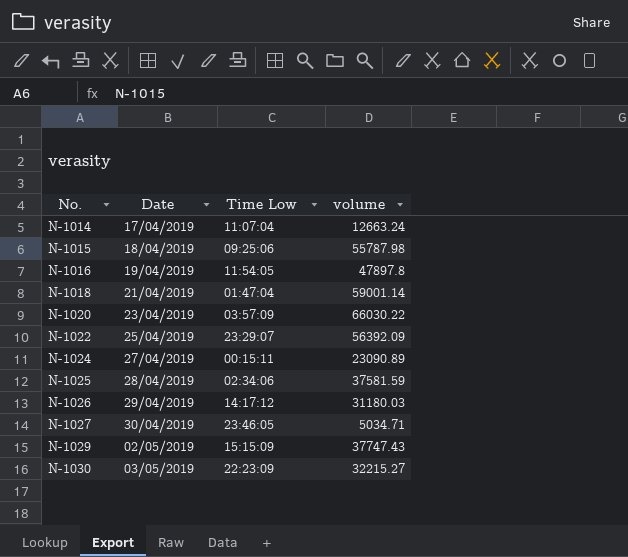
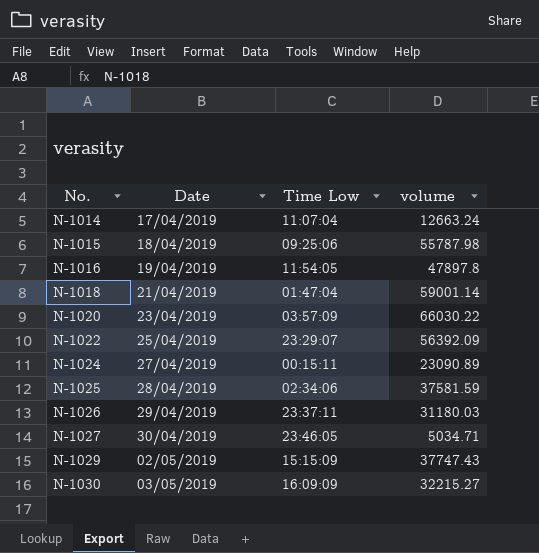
N-1026 | Time Low: 14:17:12 -> 23:37:11
N-1030 | Time Low: 22:23:09 -> 16:09:09

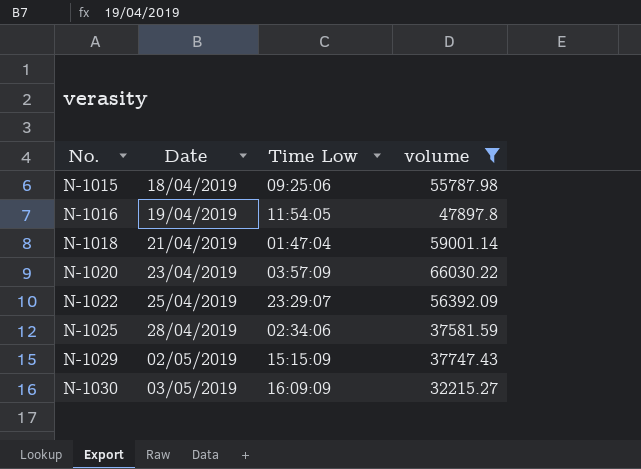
filter: none -> volume >= 32215.27

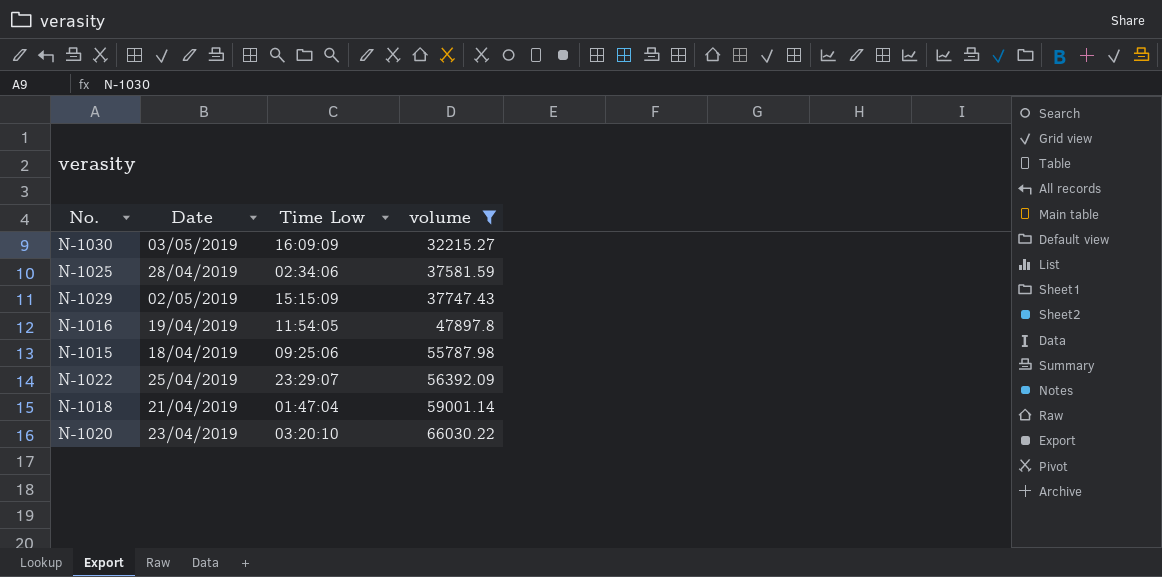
row order: No. ascending -> volume ascending
N-1020 | Time Low: 03:57:09 -> 03:20:10

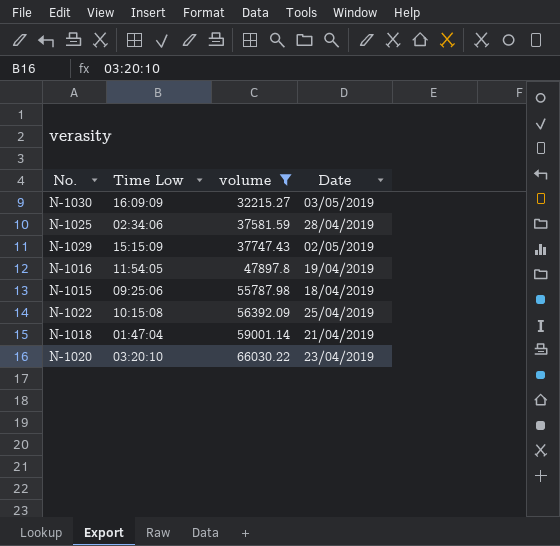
column Date | position: 2 -> 4
N-1022 | Time Low: 23:29:07 -> 10:15:08

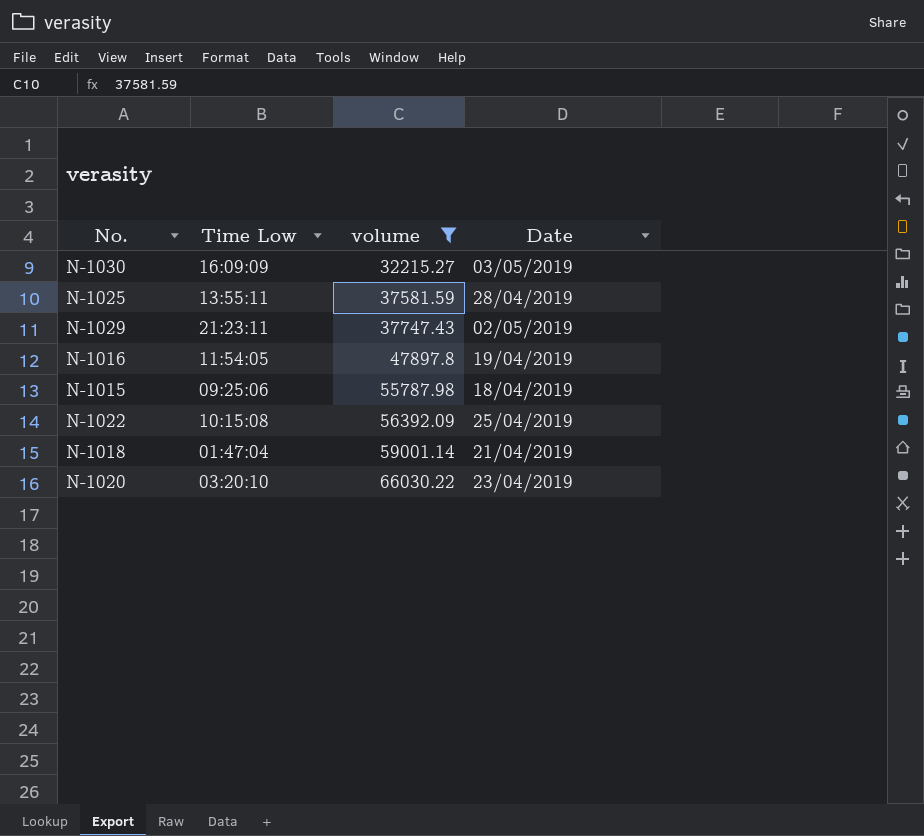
N-1025 | Time Low: 02:34:06 -> 13:55:11
N-1029 | Time Low: 15:15:09 -> 21:23:11

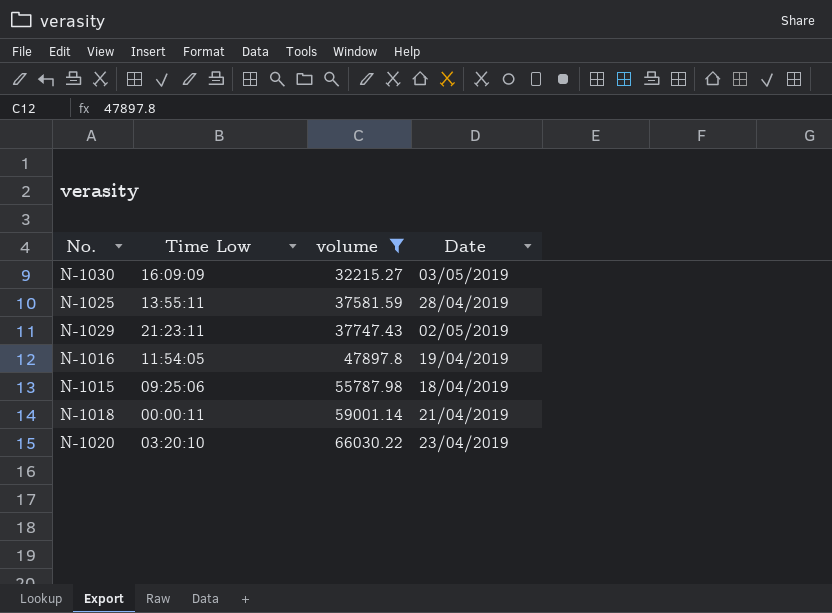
row N-1022: 10:15:08 | 56392.09 | 25/04/2019 -> none
N-1018 | Time Low: 01:47:04 -> 00:00:11

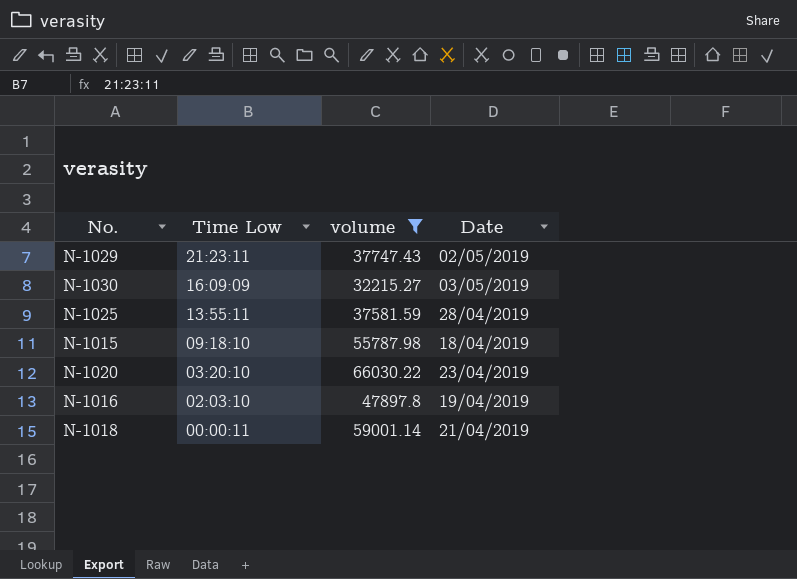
row order: volume ascending -> Time Low descending
N-1015 | Time Low: 09:25:06 -> 09:18:10
N-1016 | Time Low: 11:54:05 -> 02:03:10

